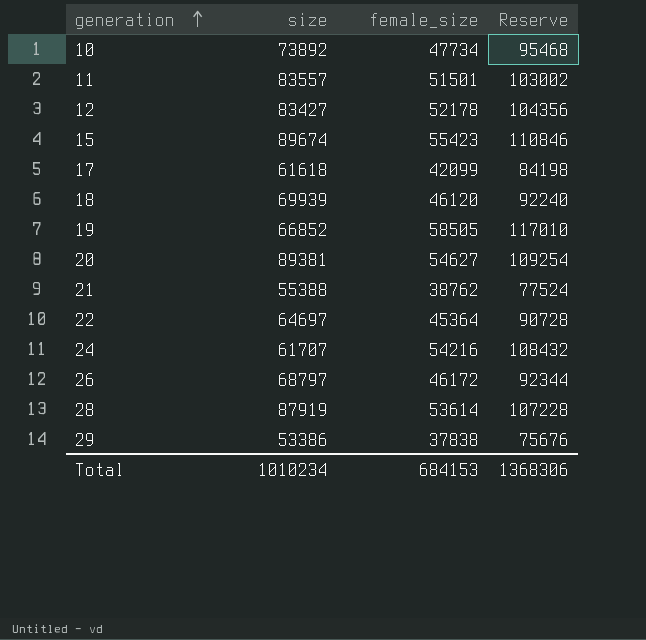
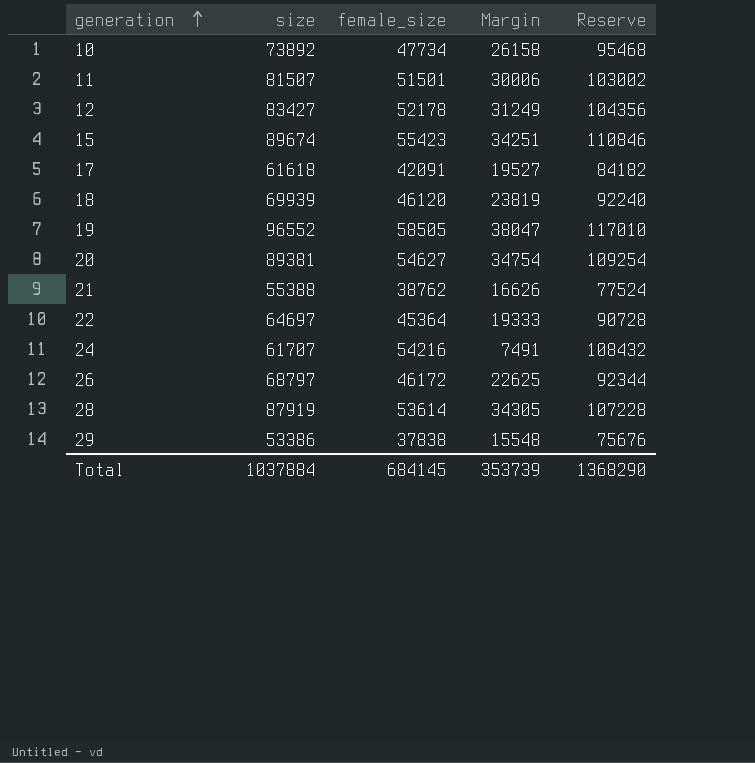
column Margin | formula: none -> [size] - [female_size]
11 | size: 83557 -> 81507
17 | female_size: 42099 -> 42091
17 | Reserve: 84198 -> 84182
19 | size: 66852 -> 96552
Total | size: 1010234 -> 1037884
Total | female_size: 684153 -> 684145
Total | Reserve: 1368306 -> 1368290

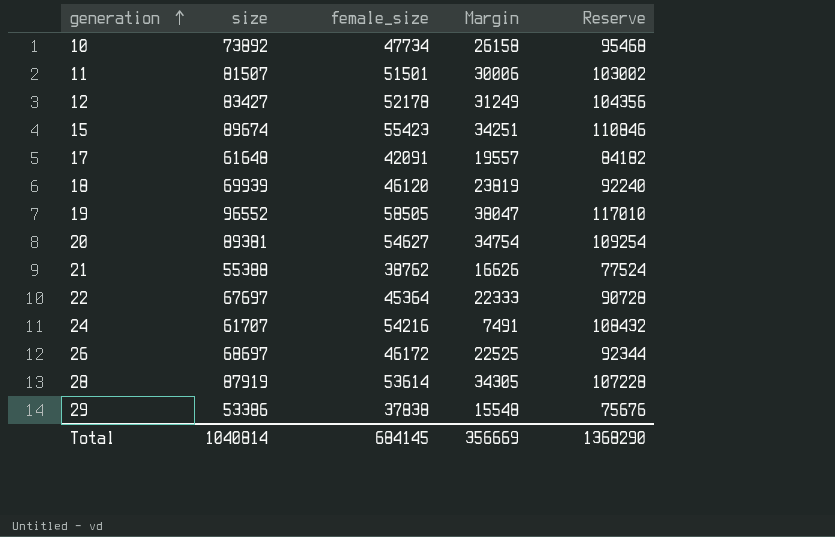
17 | size: 61618 -> 61648
17 | Margin: 19527 -> 19557
22 | size: 64697 -> 67697
22 | Margin: 19333 -> 22333
26 | size: 68797 -> 68697
26 | Margin: 22625 -> 22525
Total | size: 1037884 -> 1040814
Total | Margin: 353739 -> 356669

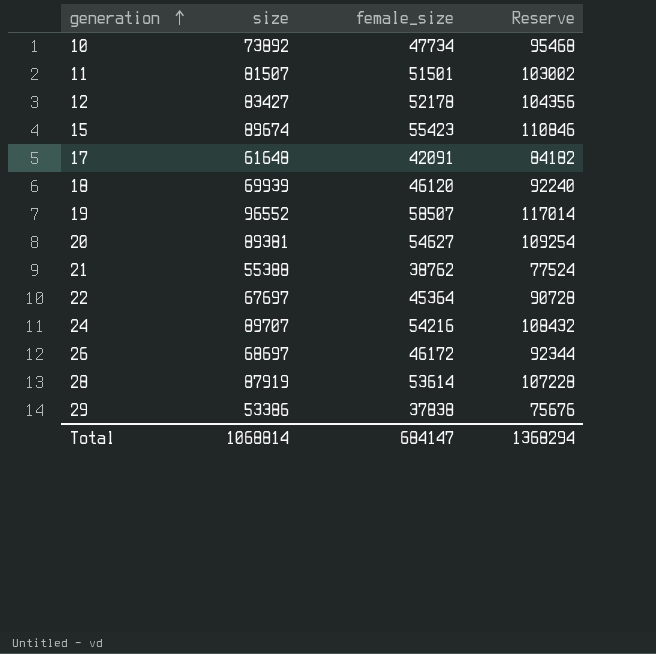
column Margin | formula: [size] - [female_size] -> none
19 | female_size: 58505 -> 58507
19 | Reserve: 117010 -> 117014
24 | size: 61707 -> 89707
Total | size: 1040814 -> 1068814
Total | female_size: 684145 -> 684147
Total | Reserve: 1368290 -> 1368294

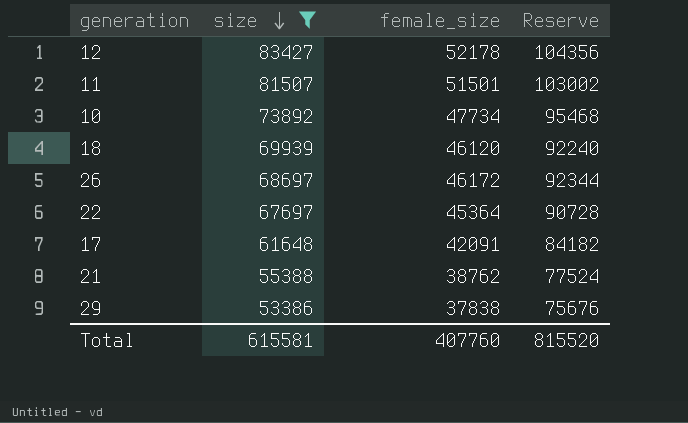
filter: none -> size <= 83427
row order: generation ascending -> size descending
Total | size: 1068814 -> 615581
Total | female_size: 684147 -> 407760
Total | Reserve: 1368294 -> 815520

